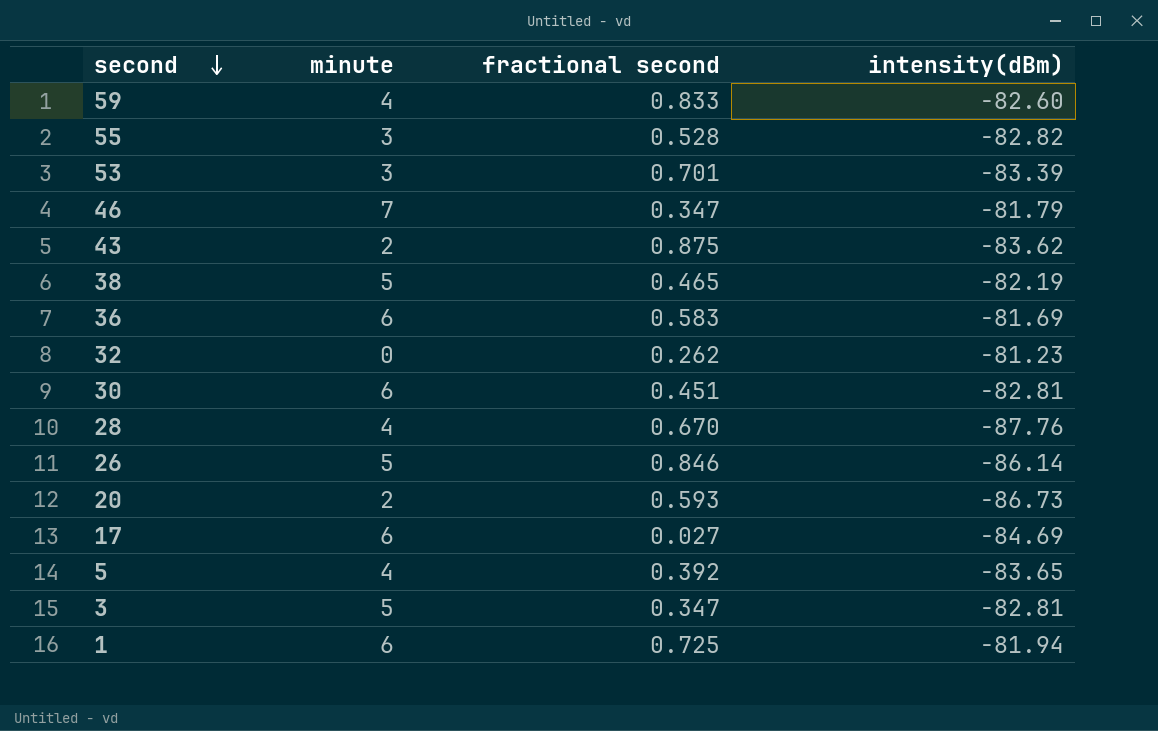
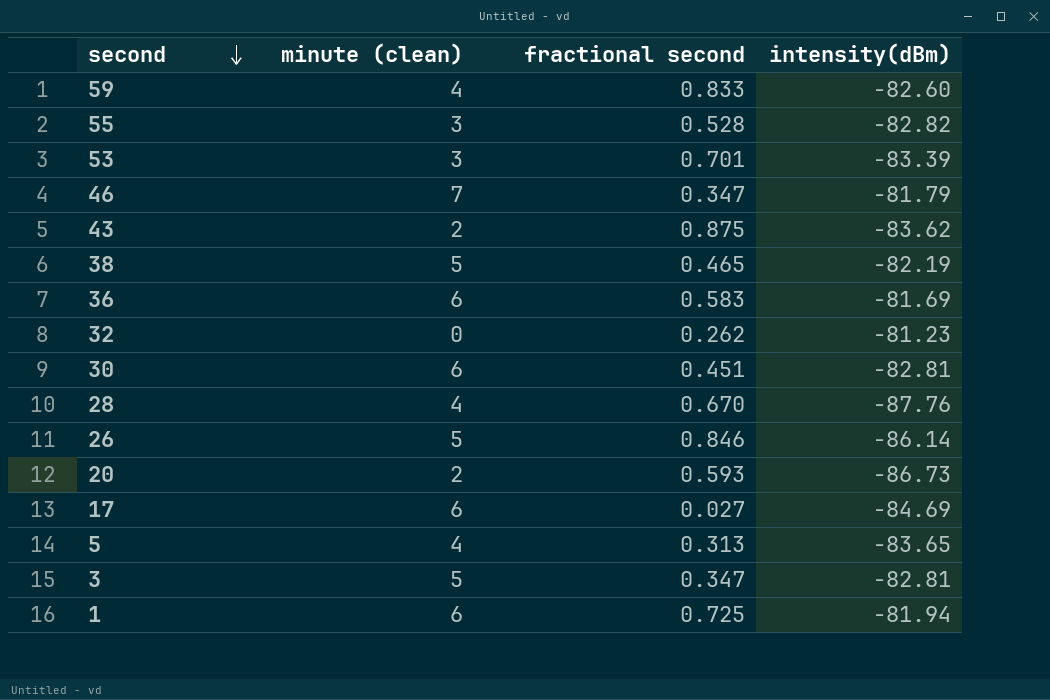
column name: minute -> minute (clean)
5 | fractional second: 0.392 -> 0.313

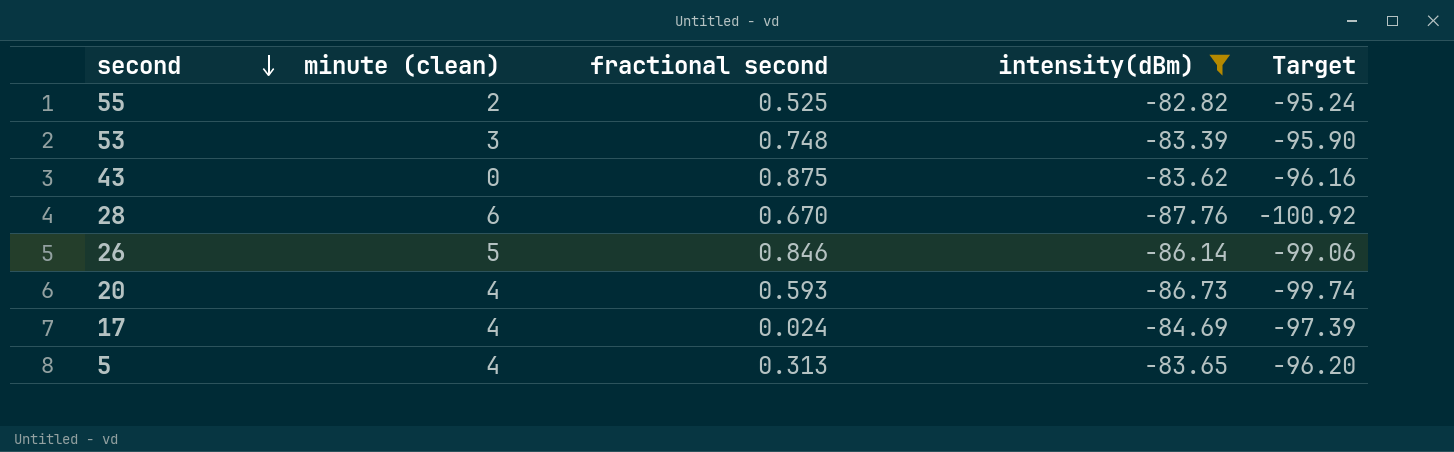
filter: none -> intensity(dBm) <= -82.82
column Target | formula: none -> [intensity(dBm)] * 1.15
55 | minute (clean): 3 -> 2
55 | fractional second: 0.528 -> 0.525
53 | fractional second: 0.701 -> 0.748
43 | minute (clean): 2 -> 0
28 | minute (clean): 4 -> 6
20 | minute (clean): 2 -> 4
17 | minute (clean): 6 -> 4
17 | fractional second: 0.027 -> 0.024

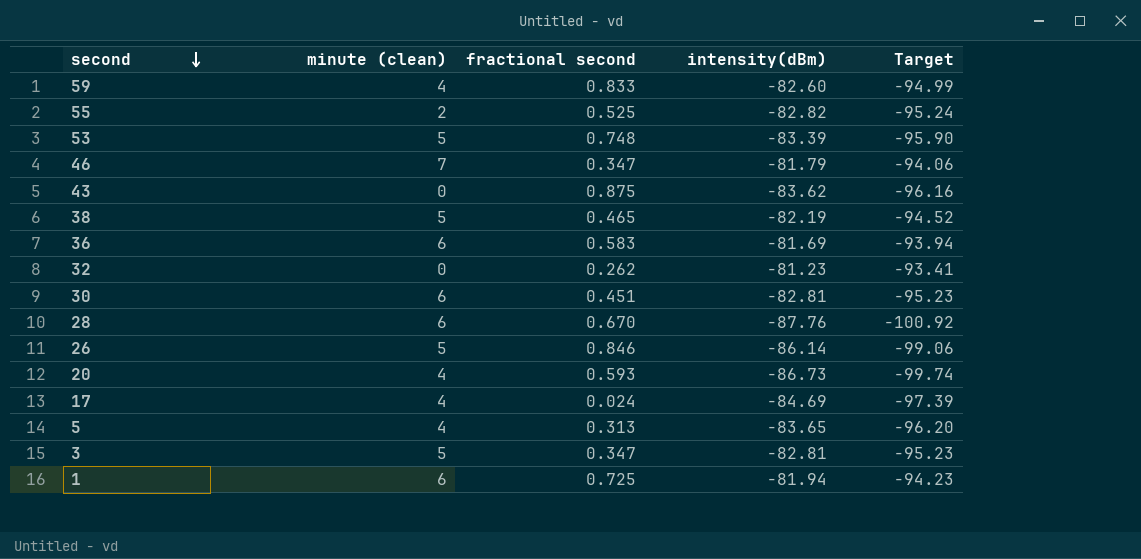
filter: intensity(dBm) <= -82.82 -> none
53 | minute (clean): 3 -> 5

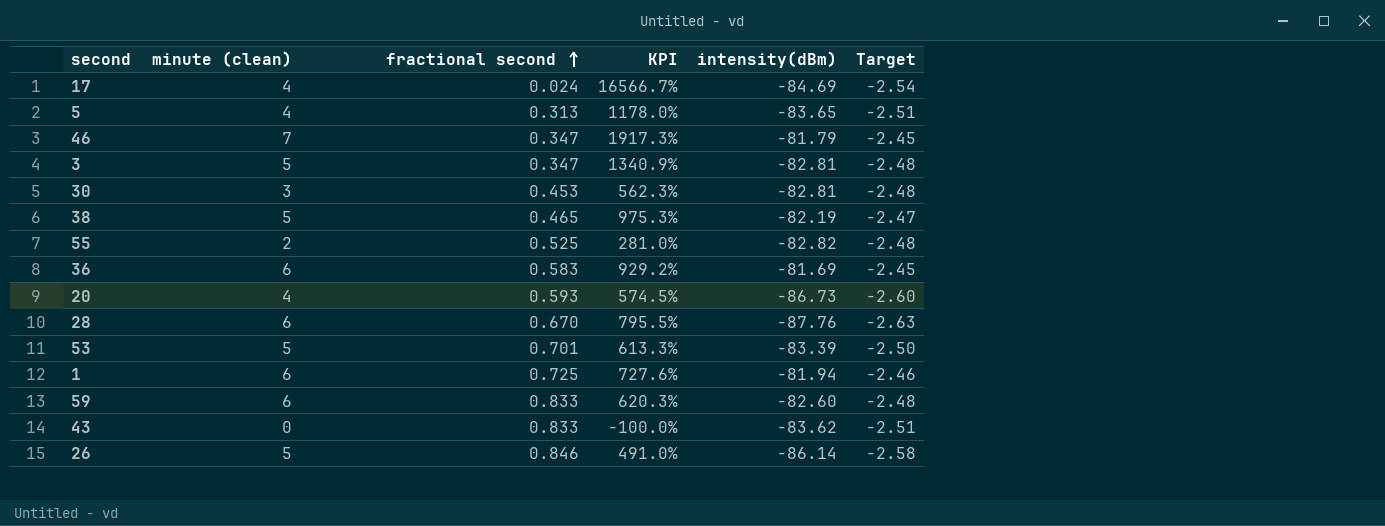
row order: second descending -> fractional second ascending
column KPI | formula: none -> ([minute (clean)] - [fractional second]) / [fractional second]
column Target | formula: [intensity(dBm)] * 1.15 -> [intensity(dBm)] * 0.03
row 32: 0 | 0.262 | -81.23 | -93.41 -> none
30 | minute (clean): 6 -> 3
30 | fractional second: 0.451 -> 0.453
53 | fractional second: 0.748 -> 0.701
59 | minute (clean): 4 -> 6
43 | fractional second: 0.875 -> 0.833

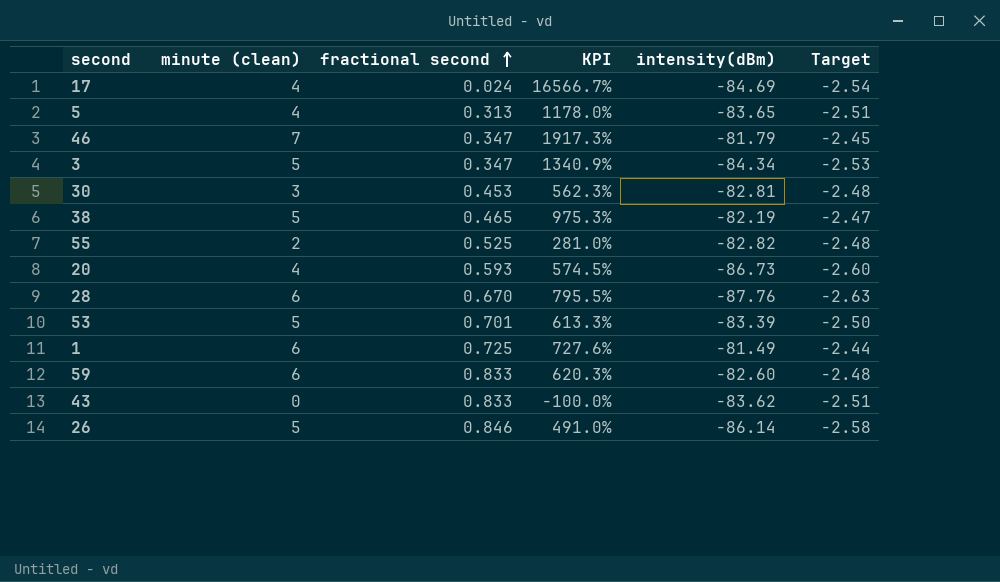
row 36: 6 | 0.583 | 929.2% | -81.69 | -2.45 -> none
3 | intensity(dBm): -82.81 -> -84.34
3 | Target: -2.48 -> -2.53
1 | intensity(dBm): -81.94 -> -81.49
1 | Target: -2.46 -> -2.44

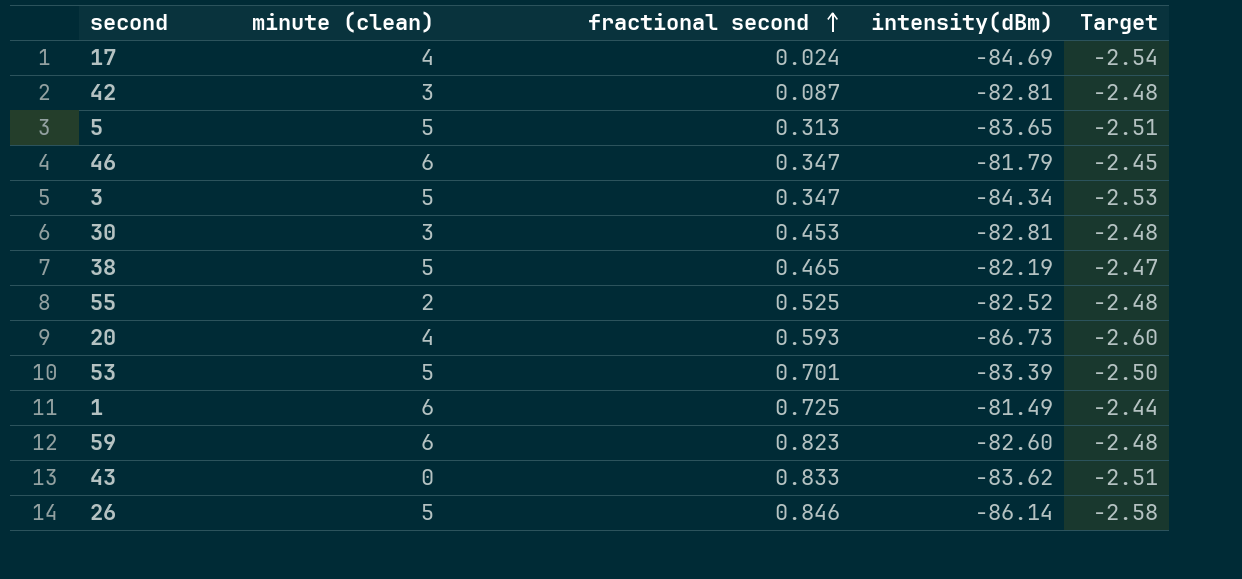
column KPI | formula: ([minute (clean)] - [fractional second]) / [fractional second] -> none
row 28: 6 | 0.670 | 795.5% | -87.76 | -2.63 -> none
row 42: none -> 3 | 0.087 | -82.81 | -2.48
5 | minute (clean): 4 -> 5
46 | minute (clean): 7 -> 6
55 | intensity(dBm): -82.82 -> -82.52
59 | fractional second: 0.833 -> 0.823

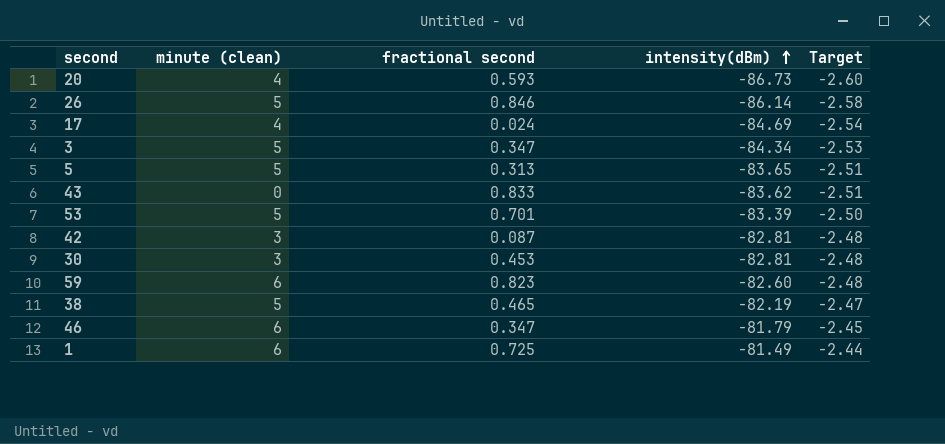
row order: fractional second ascending -> intensity(dBm) ascending
row 55: 2 | 0.525 | -82.52 | -2.48 -> none

